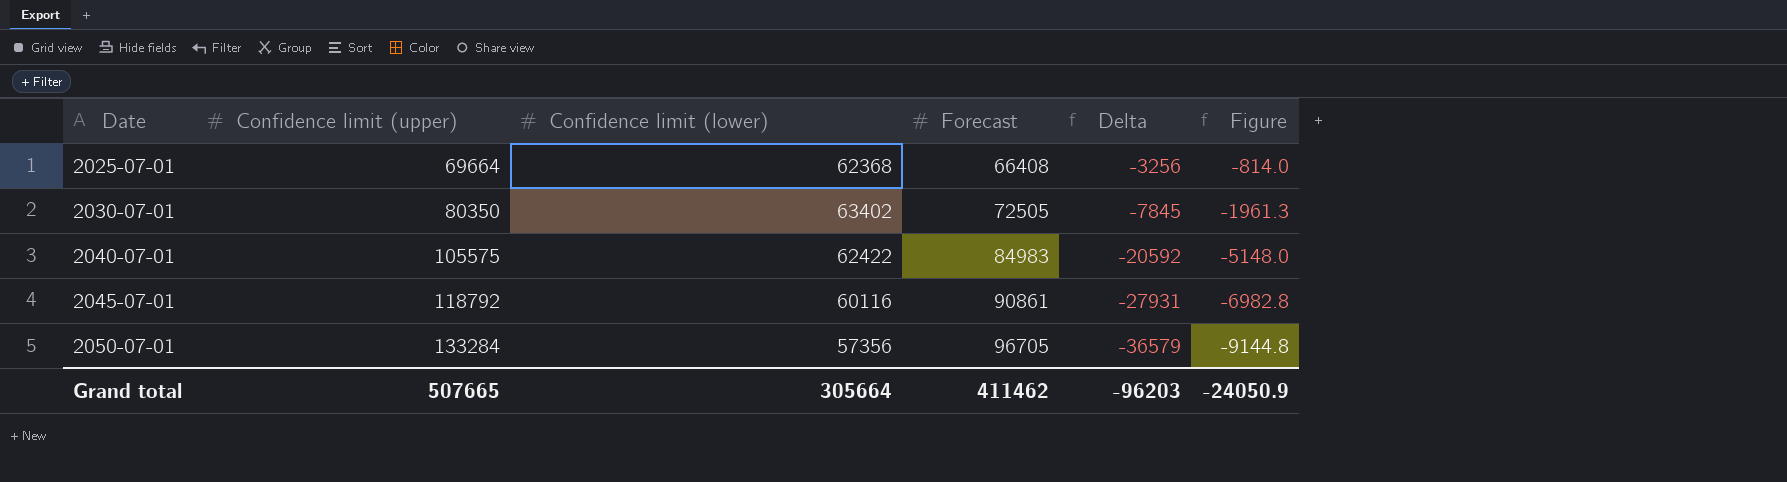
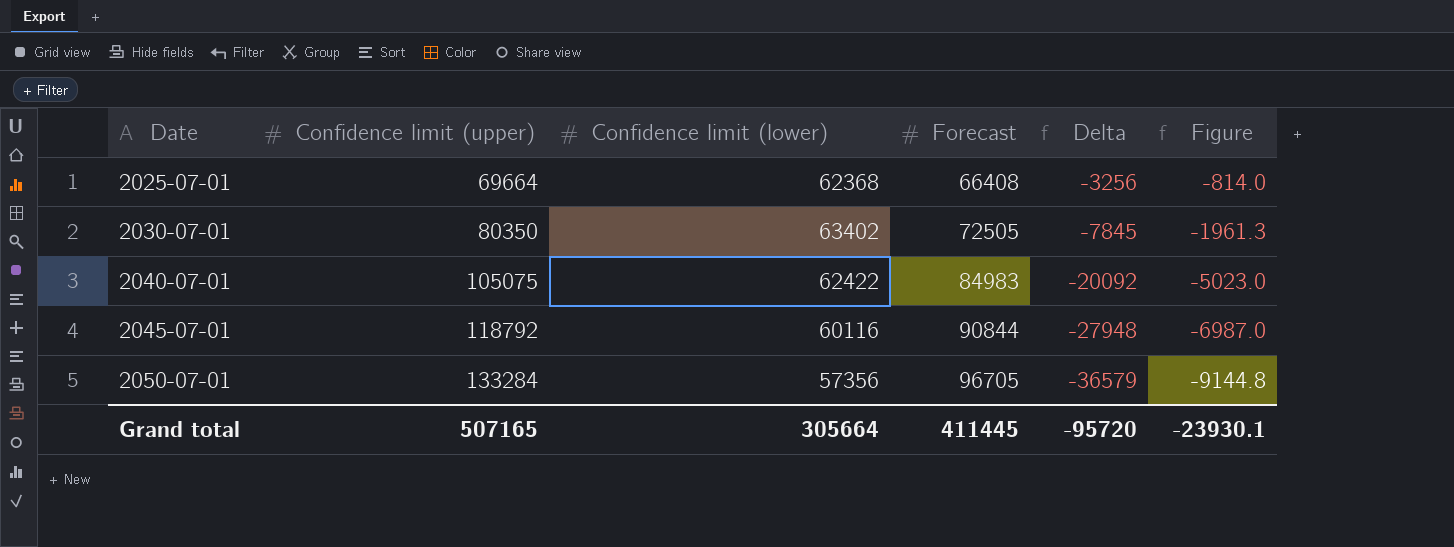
2040-07-01 | Confidence limit (upper): 105575 -> 105075
2040-07-01 | Delta: -20592 -> -20092
2040-07-01 | Figure: -5148.0 -> -5023.0
2045-07-01 | Forecast: 90861 -> 90844
2045-07-01 | Delta: -27931 -> -27948
2045-07-01 | Figure: -6982.8 -> -6987.0
Grand total | Confidence limit (upper): 507665 -> 507165
Grand total | Forecast: 411462 -> 411445
Grand total | Delta: -96203 -> -95720
Grand total | Figure: -24050.9 -> -23930.1

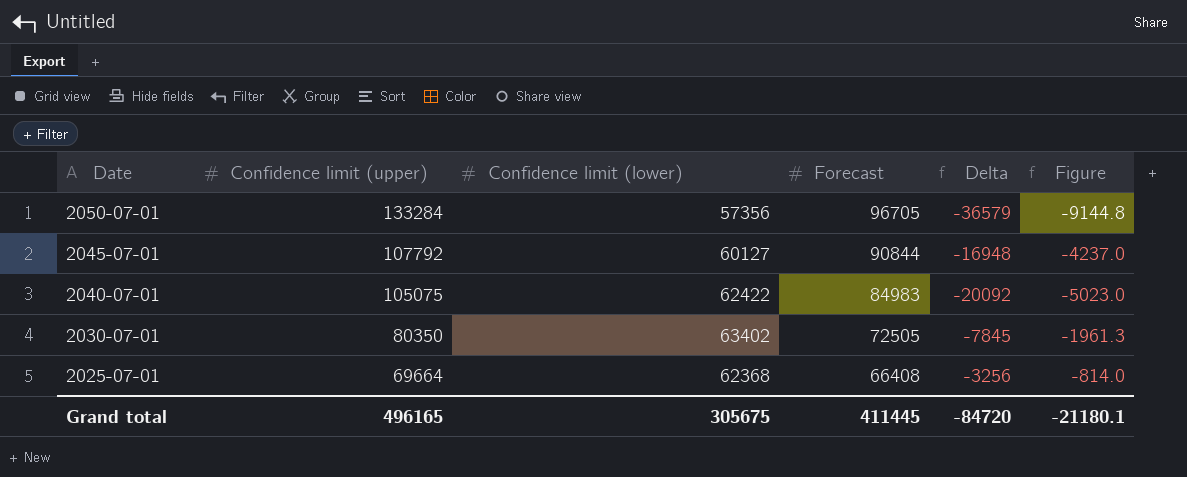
row order: Date ascending -> Date descending
2045-07-01 | Confidence limit (upper): 118792 -> 107792
2045-07-01 | Confidence limit (lower): 60116 -> 60127
2045-07-01 | Delta: -27948 -> -16948
2045-07-01 | Figure: -6987.0 -> -4237.0
Grand total | Confidence limit (upper): 507165 -> 496165
Grand total | Confidence limit (lower): 305664 -> 305675
Grand total | Delta: -95720 -> -84720
Grand total | Figure: -23930.1 -> -21180.1

